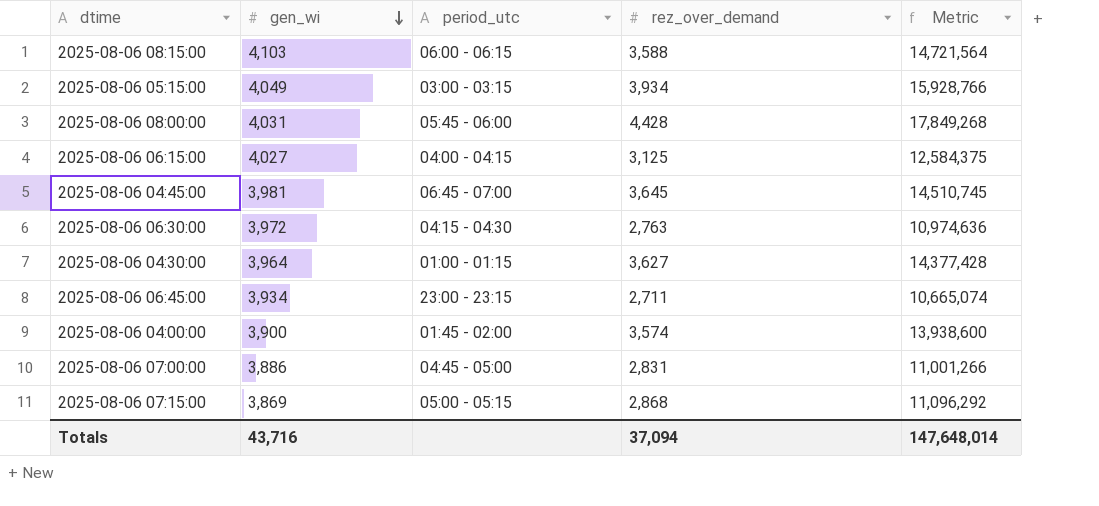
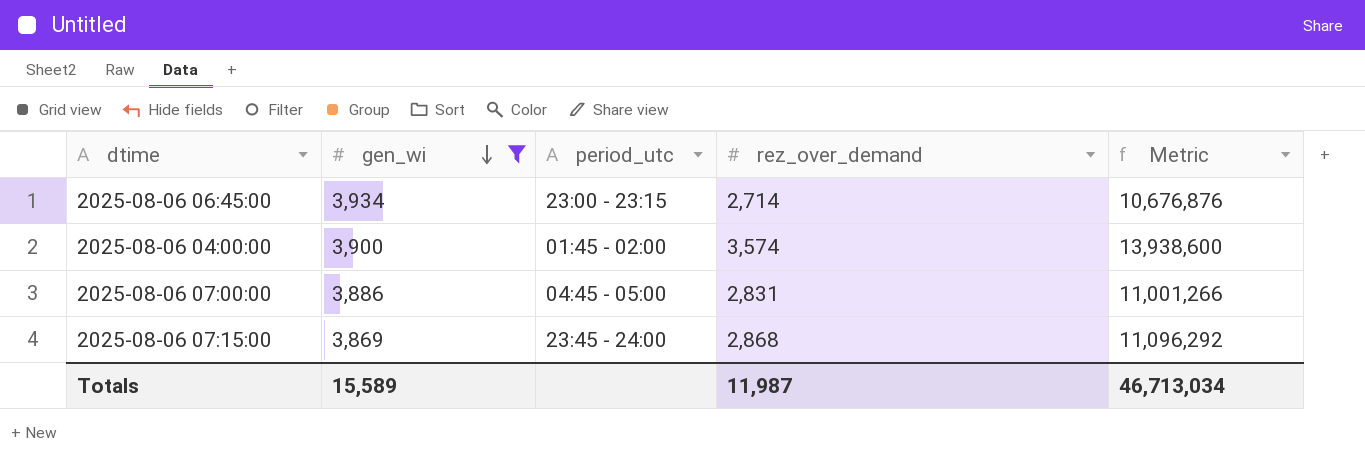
filter: none -> gen_wi <= 3,934
2025-08-06 06:45:00 | rez_over_demand: 2,711 -> 2,714
2025-08-06 06:45:00 | Metric: 10,665,074 -> 10,676,876
2025-08-06 07:15:00 | period_utc: 05:00 - 05:15 -> 23:45 - 24:00
Totals | gen_wi: 43,716 -> 15,589
Totals | rez_over_demand: 37,094 -> 11,987
Totals | Metric: 147,648,014 -> 46,713,034

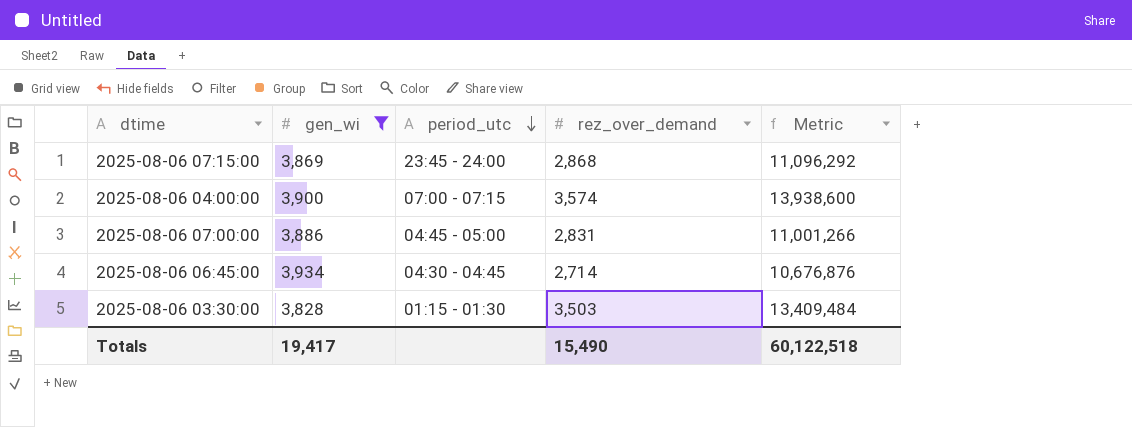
row order: gen_wi descending -> period_utc descending
2025-08-06 04:00:00 | period_utc: 01:45 - 02:00 -> 07:00 - 07:15
2025-08-06 06:45:00 | period_utc: 23:00 - 23:15 -> 04:30 - 04:45
row 2025-08-06 03:30:00: none -> 3,828 | 01:15 - 01:30 | 3,503 | 13,409,484
Totals | gen_wi: 15,589 -> 19,417
Totals | rez_over_demand: 11,987 -> 15,490
Totals | Metric: 46,713,034 -> 60,122,518

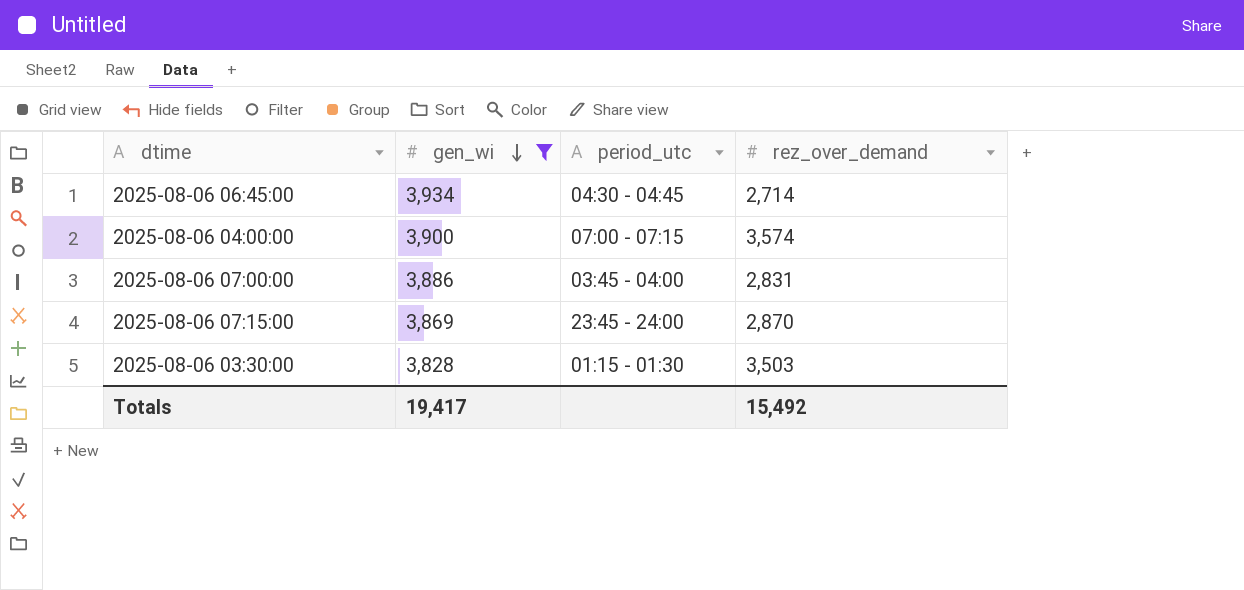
row order: period_utc descending -> gen_wi descending
column Metric | formula: [gen_wi] * [rez_over_demand] -> none
2025-08-06 07:00:00 | period_utc: 04:45 - 05:00 -> 03:45 - 04:00
2025-08-06 07:15:00 | rez_over_demand: 2,868 -> 2,870
Totals | rez_over_demand: 15,490 -> 15,492

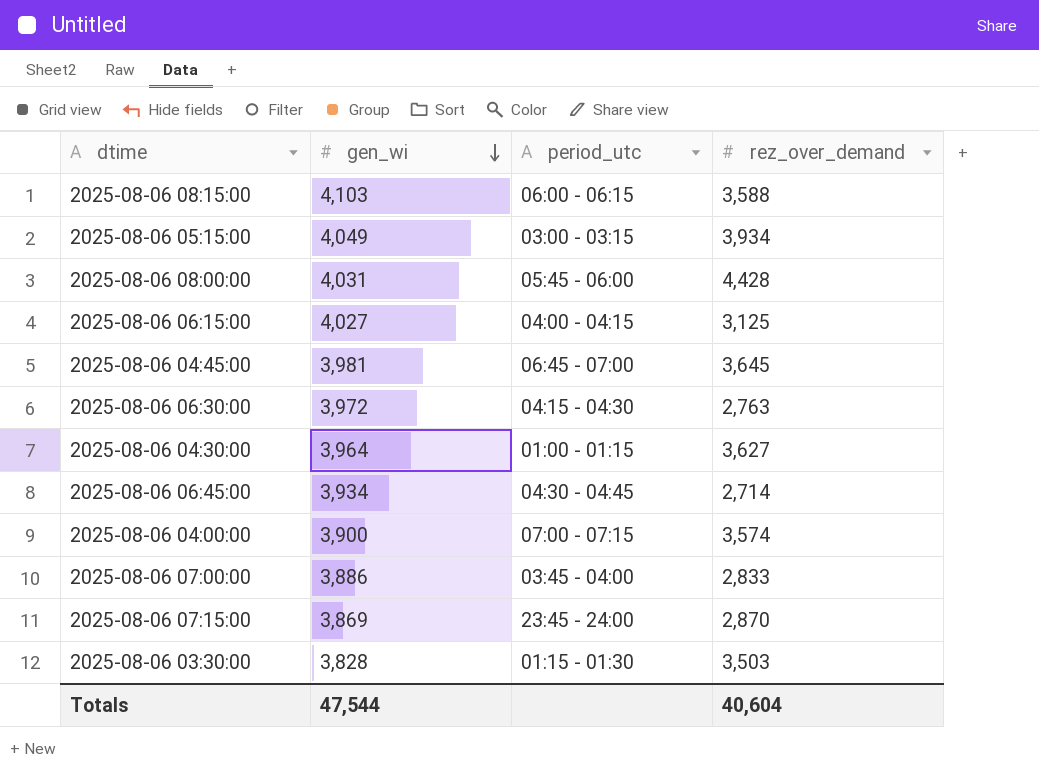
filter: gen_wi <= 3,934 -> none
2025-08-06 07:00:00 | rez_over_demand: 2,831 -> 2,833
Totals | gen_wi: 19,417 -> 47,544
Totals | rez_over_demand: 15,492 -> 40,604

